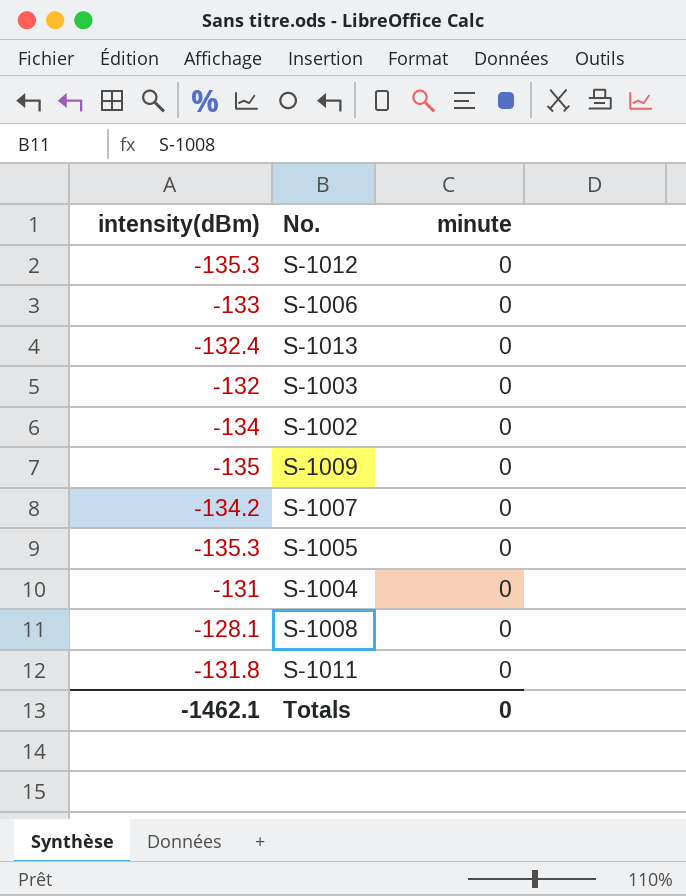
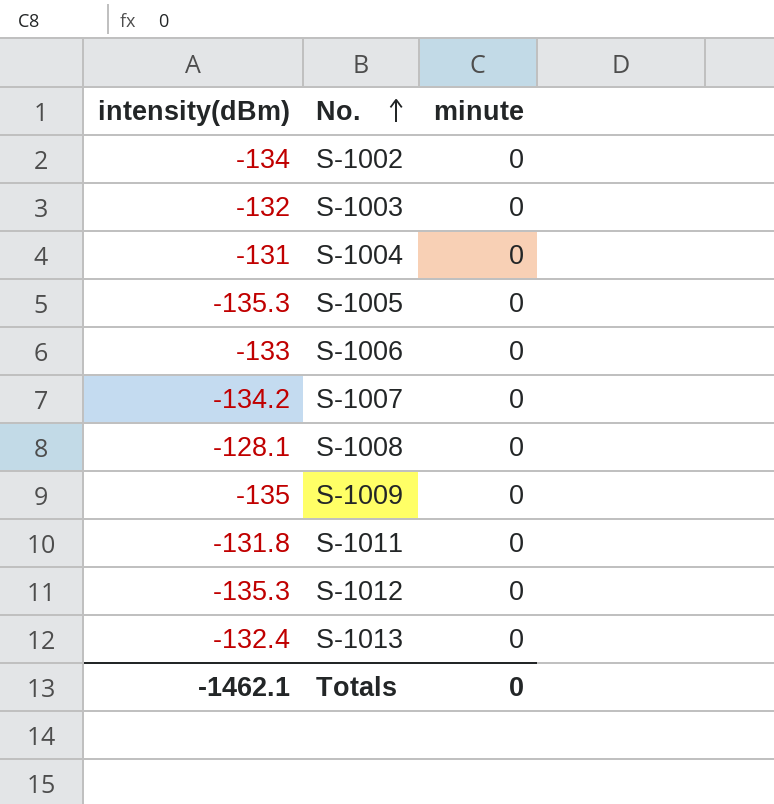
row order: none -> No. ascending

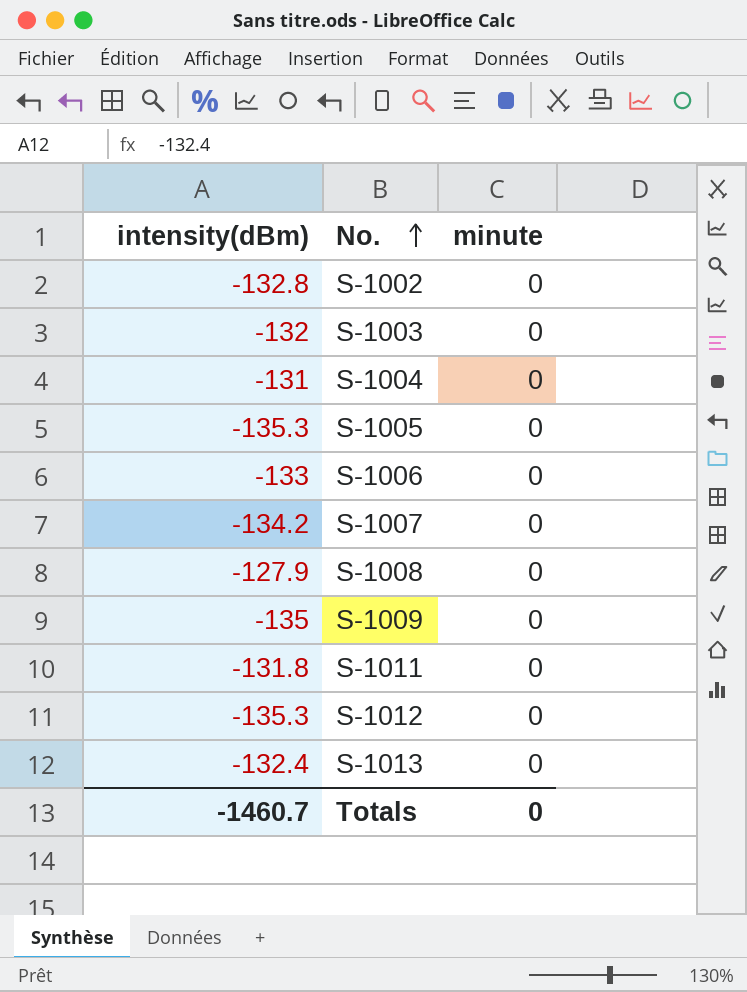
S-1002 | intensity(dBm): -134 -> -132.8
S-1008 | intensity(dBm): -128.1 -> -127.9
Totals | intensity(dBm): -1462.1 -> -1460.7

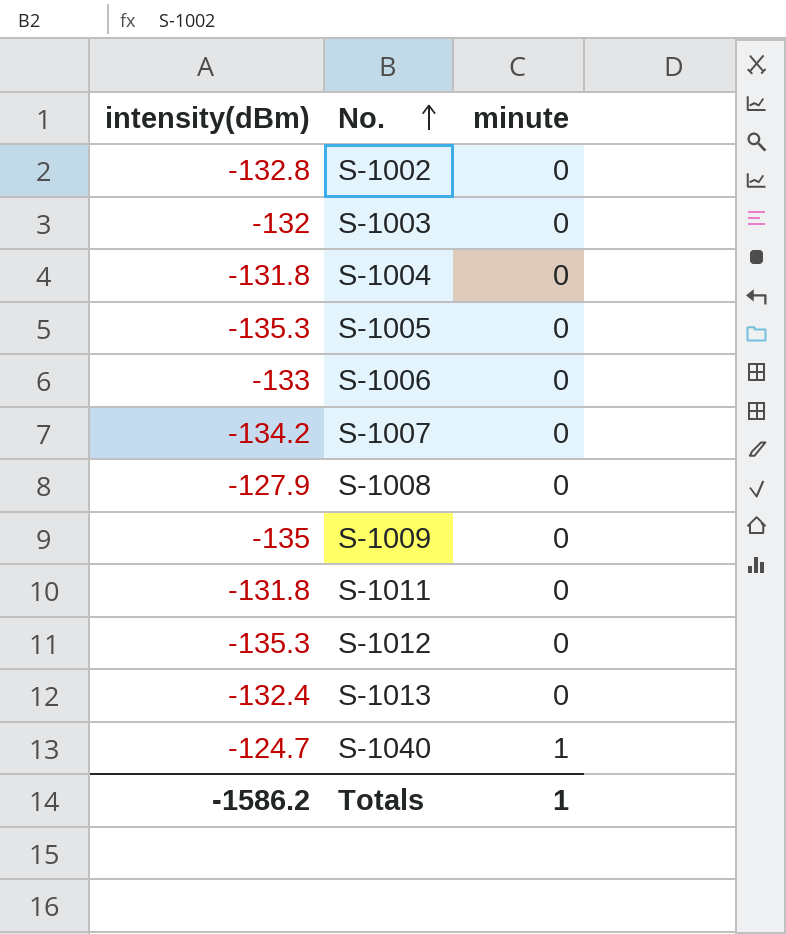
S-1004 | intensity(dBm): -131 -> -131.8
row S-1040: none -> -124.7 | 1
Totals | intensity(dBm): -1460.7 -> -1586.2
Totals | minute: 0 -> 1

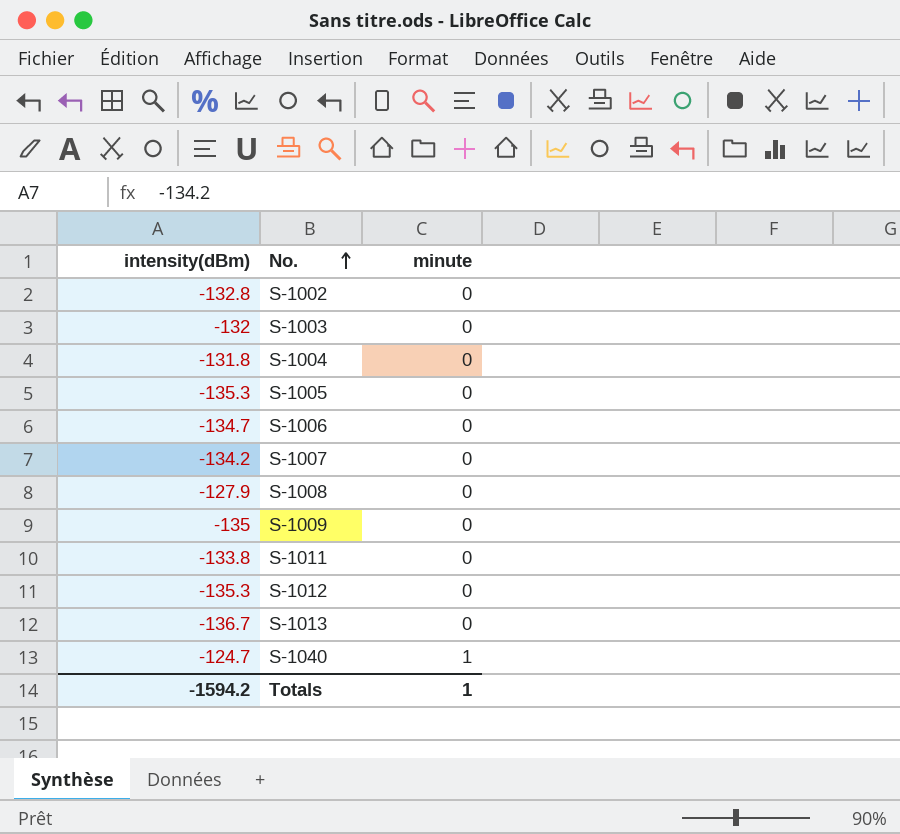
S-1006 | intensity(dBm): -133 -> -134.7
S-1011 | intensity(dBm): -131.8 -> -133.8
S-1013 | intensity(dBm): -132.4 -> -136.7
Totals | intensity(dBm): -1586.2 -> -1594.2

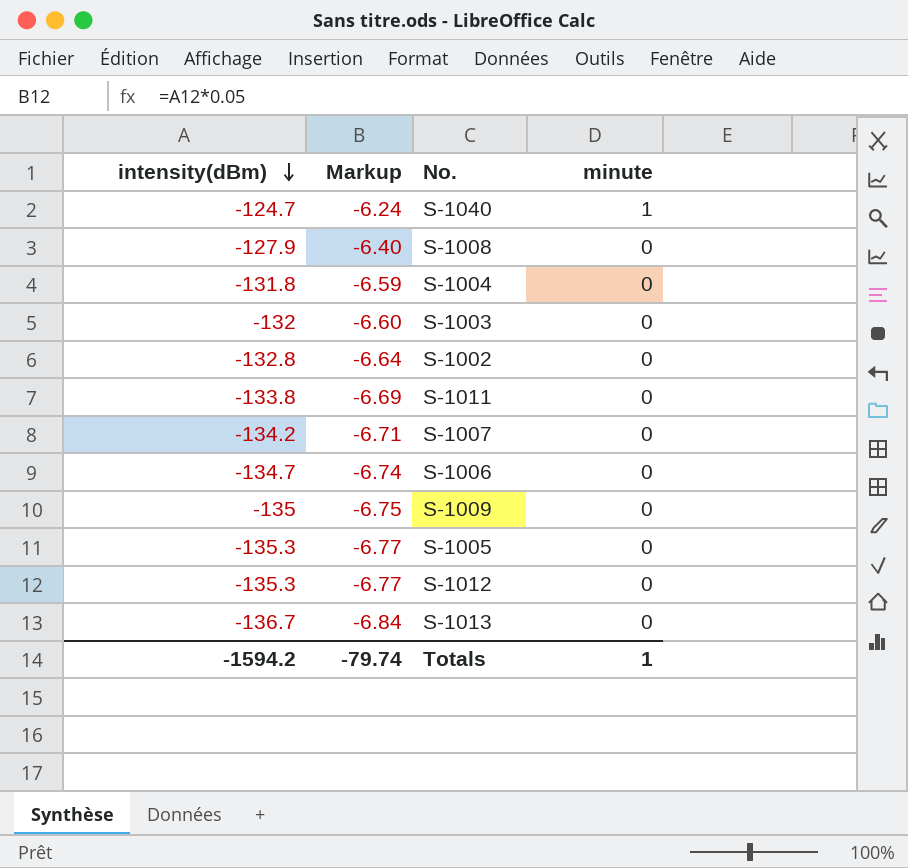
row order: No. ascending -> intensity(dBm) descending
column Markup | formula: none -> [intensity(dBm)] * 0.05

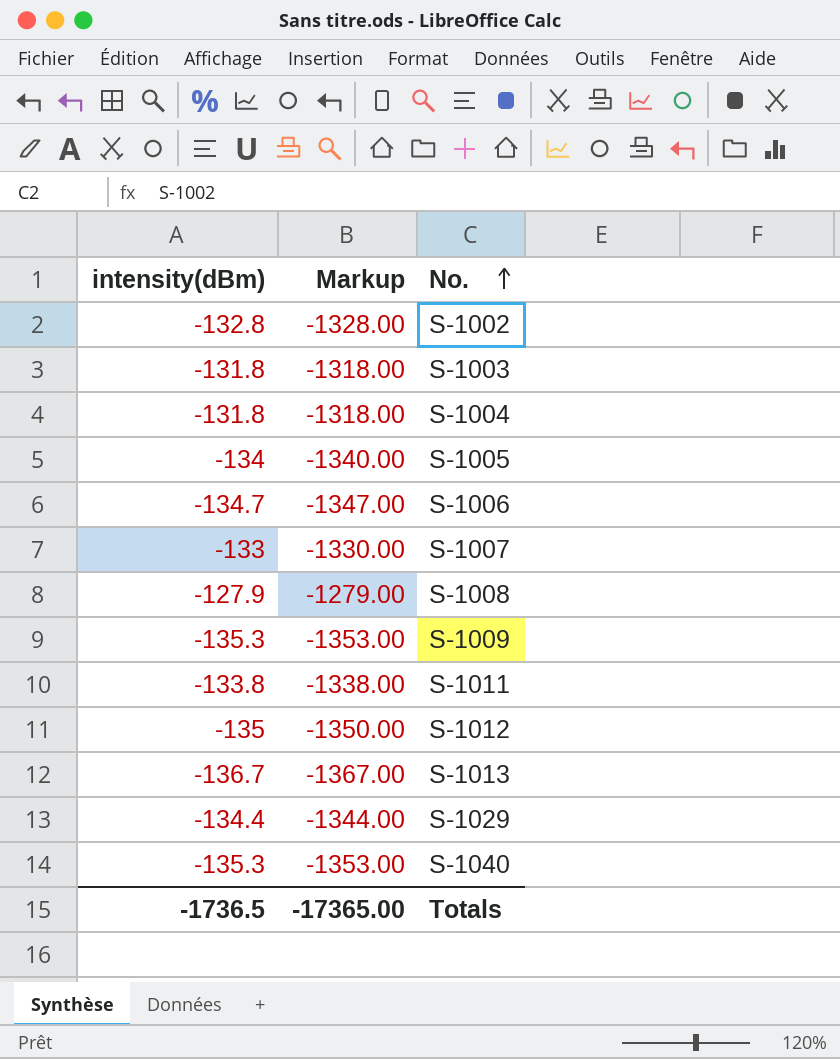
row order: intensity(dBm) descending -> No. ascending
column minute | position: 4 -> none
column Markup | formula: [intensity(dBm)] * 0.05 -> [intensity(dBm)] * 10
S-1003 | intensity(dBm): -132 -> -131.8
S-1005 | intensity(dBm): -135.3 -> -134
S-1007 | intensity(dBm): -134.2 -> -133
S-1009 | intensity(dBm): -135 -> -135.3
S-1012 | intensity(dBm): -135.3 -> -135
row S-1029: none -> -134.4 | -1344.00
S-1040 | intensity(dBm): -124.7 -> -135.3
Totals | intensity(dBm): -1594.2 -> -1736.5
Totals | Markup: -79.74 -> -17365.00

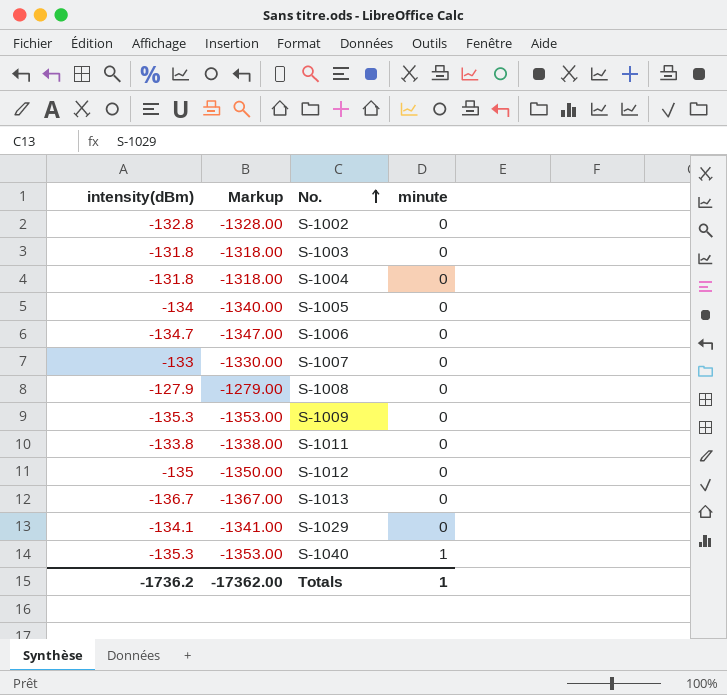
column minute | position: none -> 4
S-1029 | intensity(dBm): -134.4 -> -134.1
S-1029 | Markup: -1344.00 -> -1341.00
Totals | intensity(dBm): -1736.5 -> -1736.2
Totals | Markup: -17365.00 -> -17362.00

